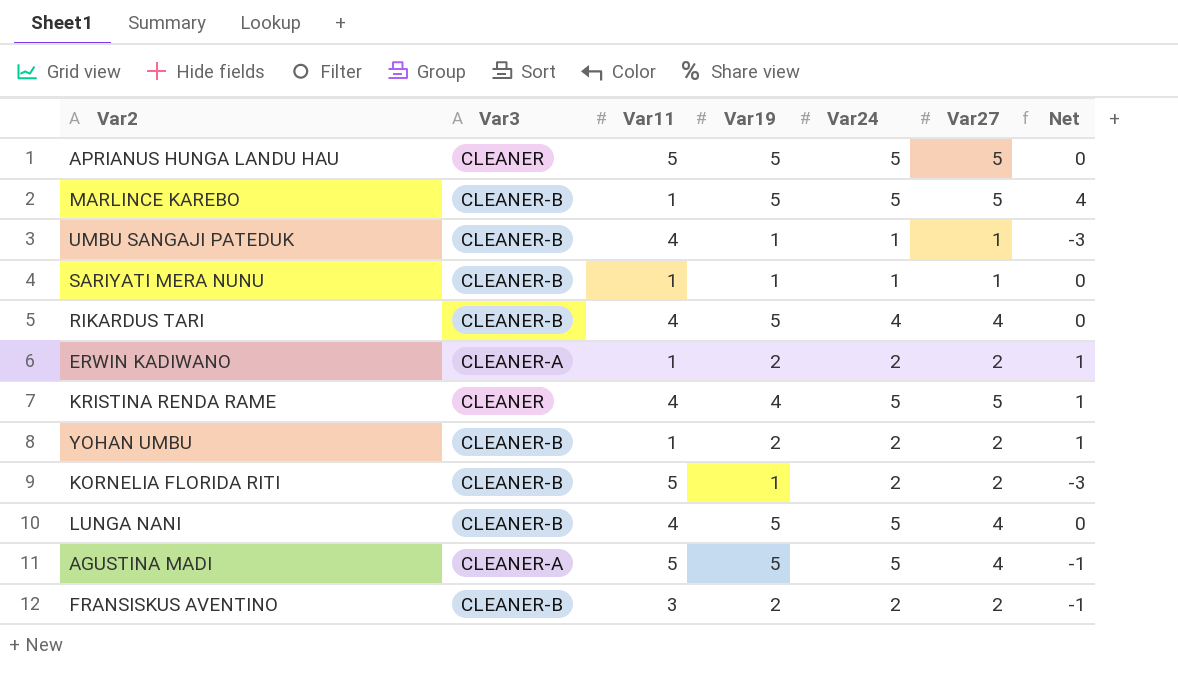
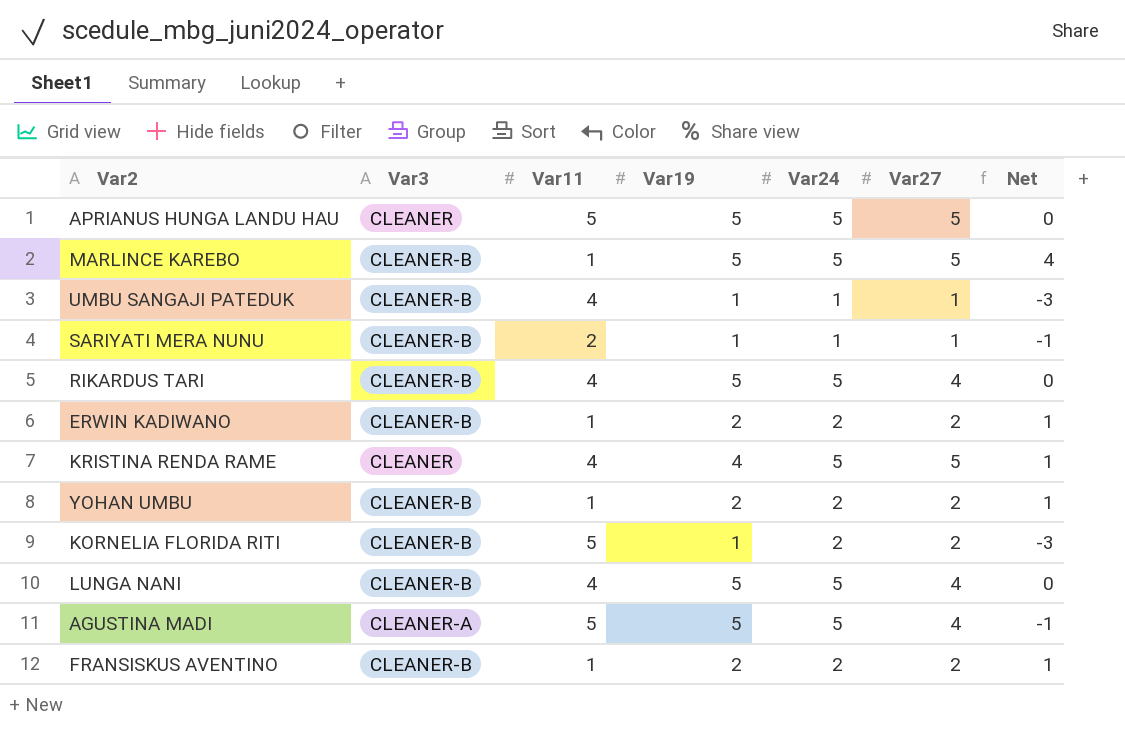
SARIYATI MERA NUNU | Var11: 1 -> 2
SARIYATI MERA NUNU | Net: 0 -> -1
RIKARDUS TARI | Var24: 4 -> 5
ERWIN KADIWANO | Var3: CLEANER-A -> CLEANER-B
FRANSISKUS AVENTINO | Var11: 3 -> 1
FRANSISKUS AVENTINO | Net: -1 -> 1

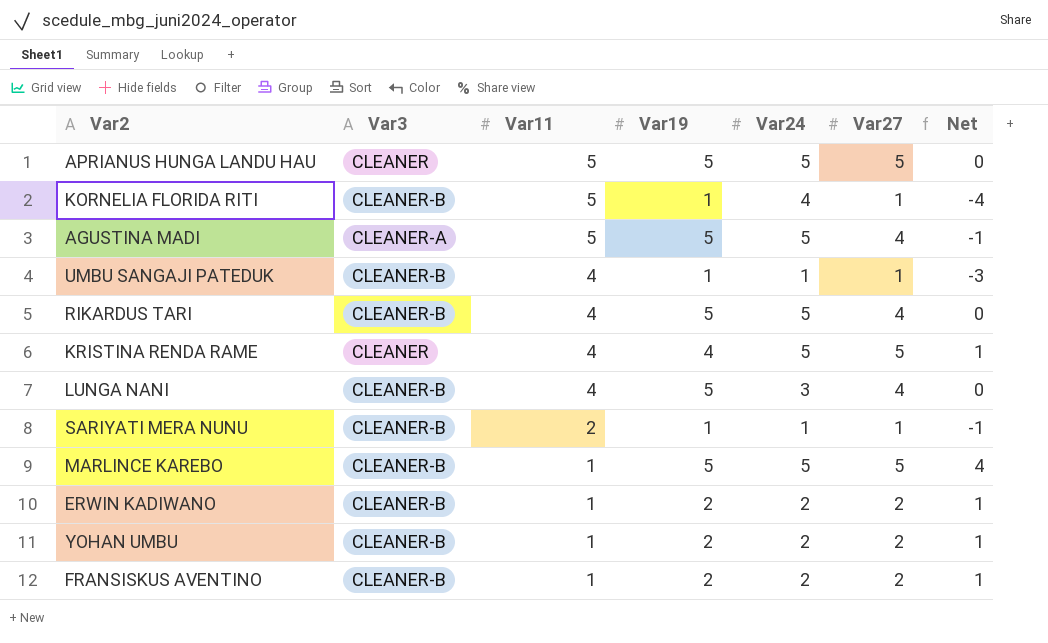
row order: none -> Var11 descending
KORNELIA FLORIDA RITI | Var24: 2 -> 4
KORNELIA FLORIDA RITI | Var27: 2 -> 1
KORNELIA FLORIDA RITI | Net: -3 -> -4
LUNGA NANI | Var24: 5 -> 3

